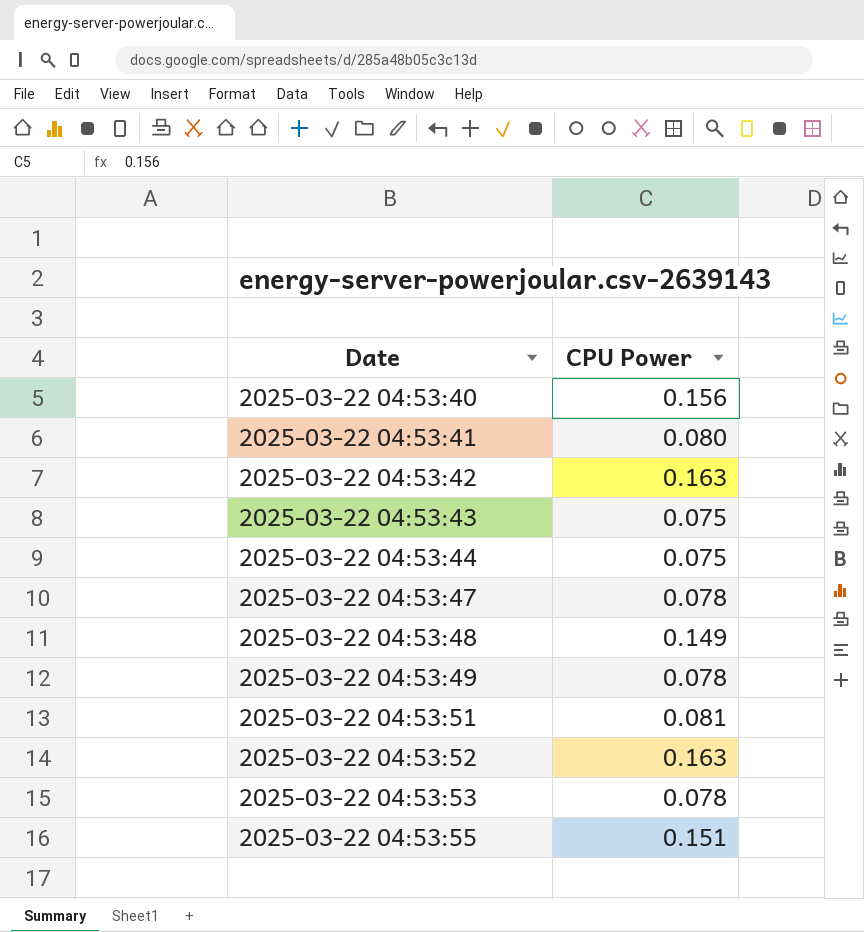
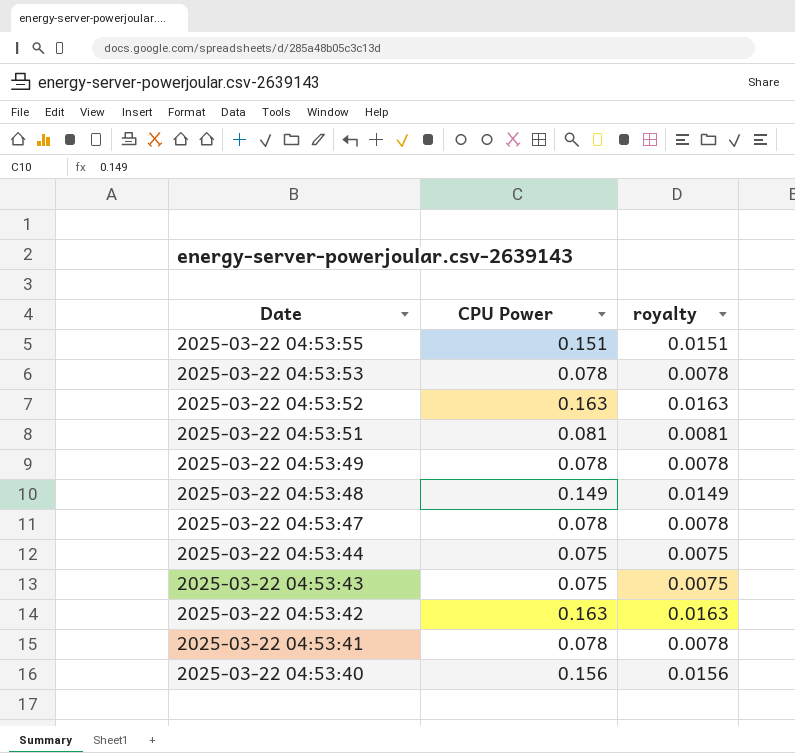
row order: Date ascending -> Date descending
column royalty | formula: none -> [CPU Power] * 0.1
2025-03-22 04:53:41 | CPU Power: 0.080 -> 0.078

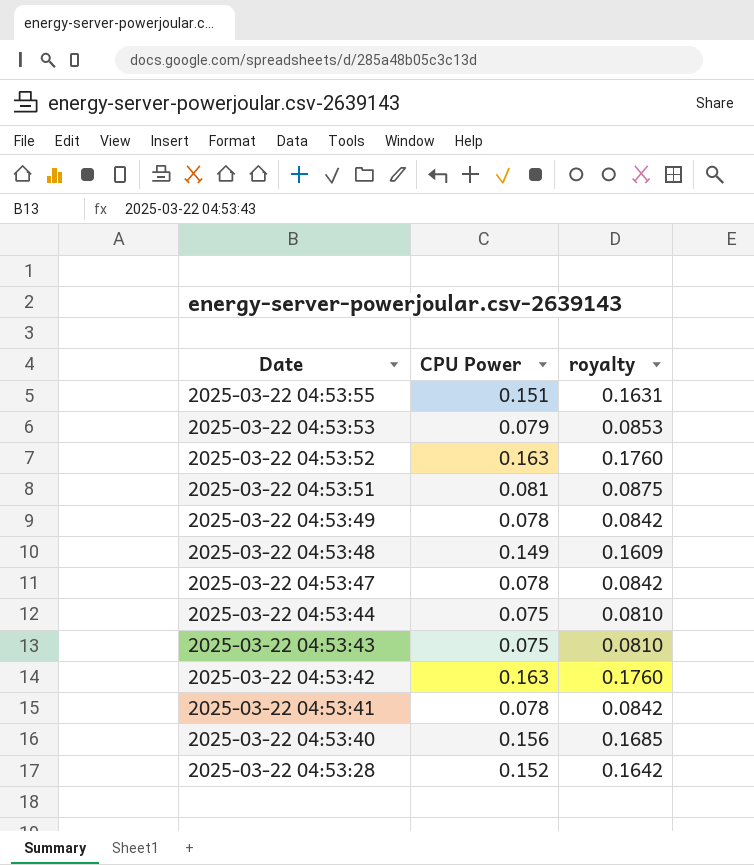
column royalty | formula: [CPU Power] * 0.1 -> [CPU Power] * 1.08
2025-03-22 04:53:53 | CPU Power: 0.078 -> 0.079
row 2025-03-22 04:53:28: none -> 0.152 | 0.1642

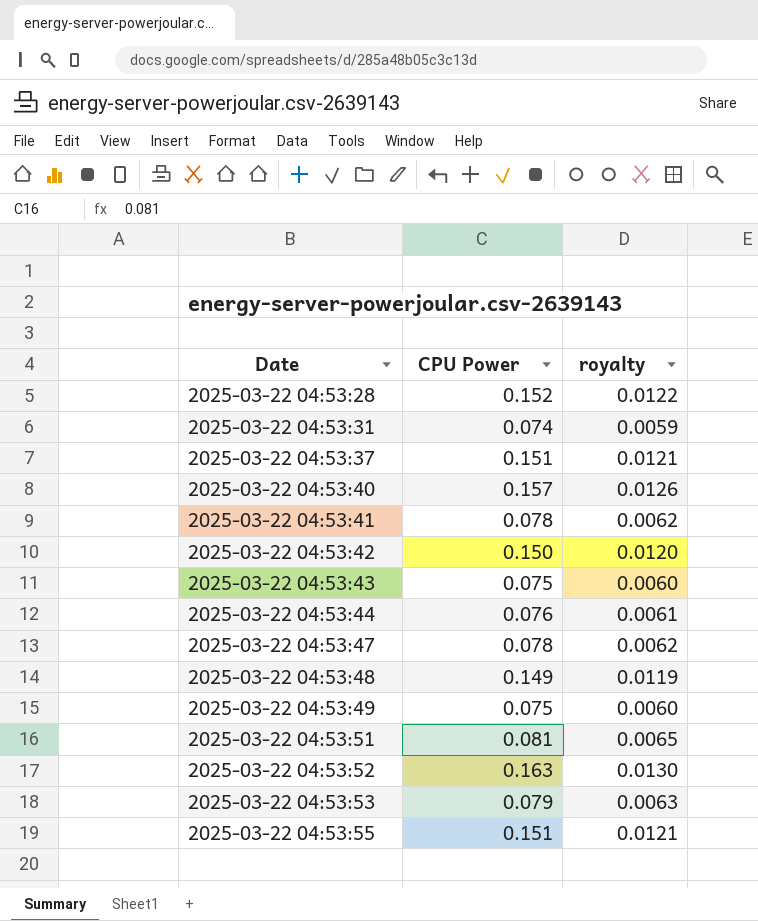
row order: Date descending -> Date ascending
column royalty | formula: [CPU Power] * 1.08 -> [CPU Power] * 0.08
row 2025-03-22 04:53:31: none -> 0.074 | 0.0059
row 2025-03-22 04:53:37: none -> 0.151 | 0.0121
2025-03-22 04:53:40 | CPU Power: 0.156 -> 0.157
2025-03-22 04:53:42 | CPU Power: 0.163 -> 0.150
2025-03-22 04:53:44 | CPU Power: 0.075 -> 0.076
2025-03-22 04:53:49 | CPU Power: 0.078 -> 0.075

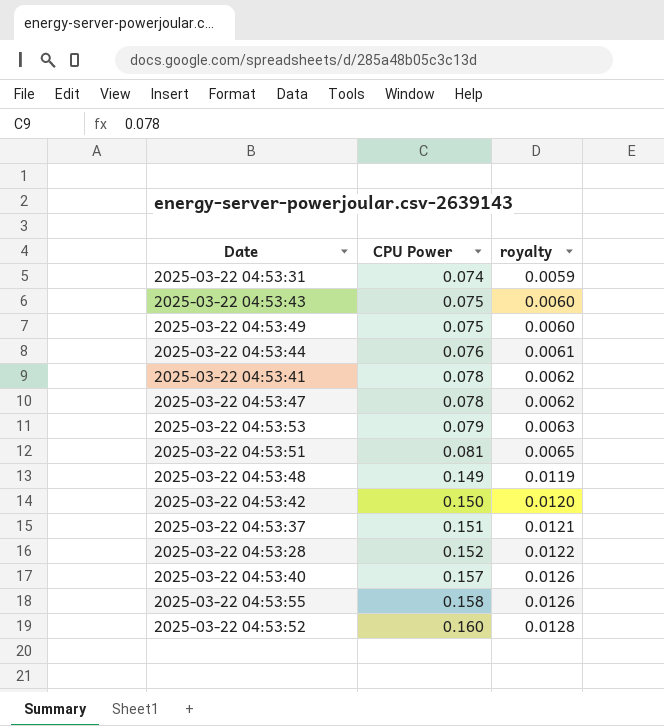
row order: Date ascending -> CPU Power ascending
2025-03-22 04:53:55 | CPU Power: 0.151 -> 0.158
2025-03-22 04:53:55 | royalty: 0.0121 -> 0.0126
2025-03-22 04:53:52 | CPU Power: 0.163 -> 0.160
2025-03-22 04:53:52 | royalty: 0.0130 -> 0.0128

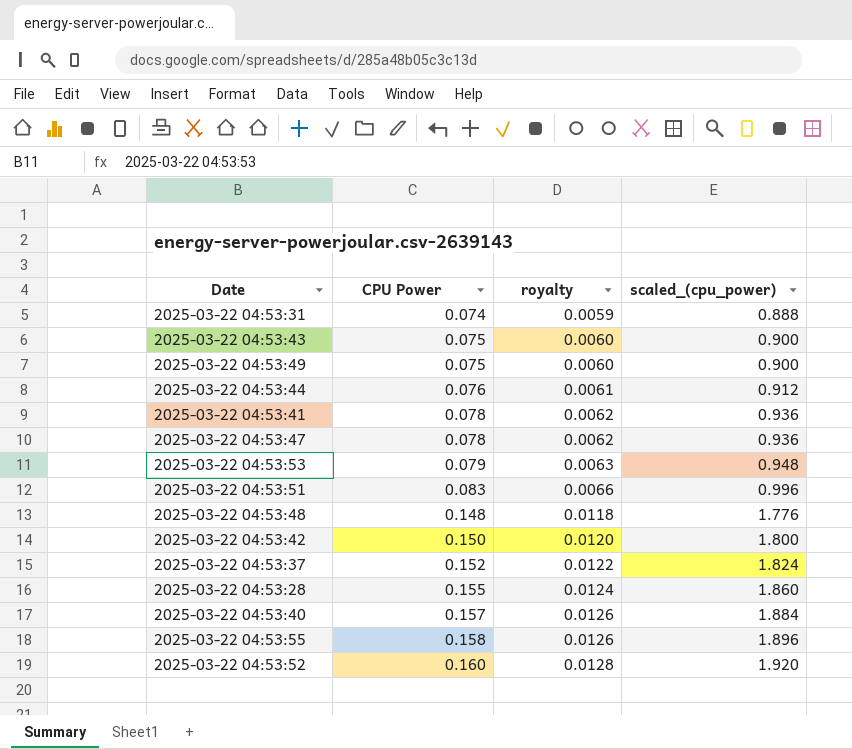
column scaled_(cpu_power) | formula: none -> [CPU Power] * 12
2025-03-22 04:53:51 | CPU Power: 0.081 -> 0.083
2025-03-22 04:53:51 | royalty: 0.0065 -> 0.0066
2025-03-22 04:53:48 | CPU Power: 0.149 -> 0.148
2025-03-22 04:53:48 | royalty: 0.0119 -> 0.0118
2025-03-22 04:53:37 | CPU Power: 0.151 -> 0.152
2025-03-22 04:53:37 | royalty: 0.0121 -> 0.0122
2025-03-22 04:53:28 | CPU Power: 0.152 -> 0.155
2025-03-22 04:53:28 | royalty: 0.0122 -> 0.0124

